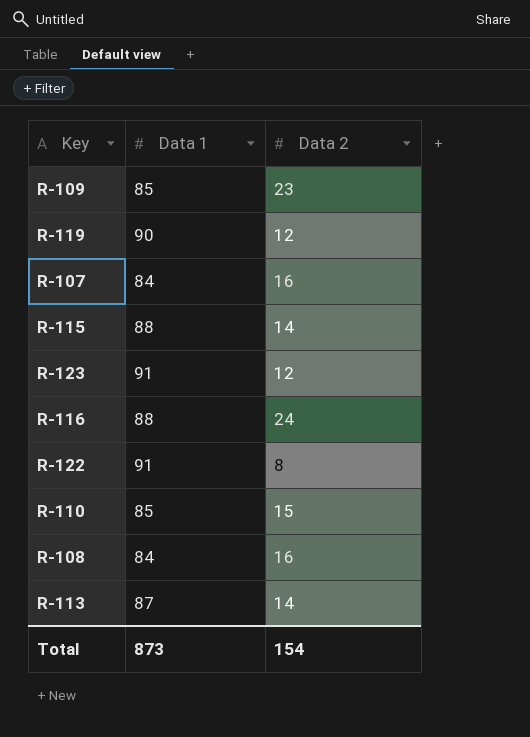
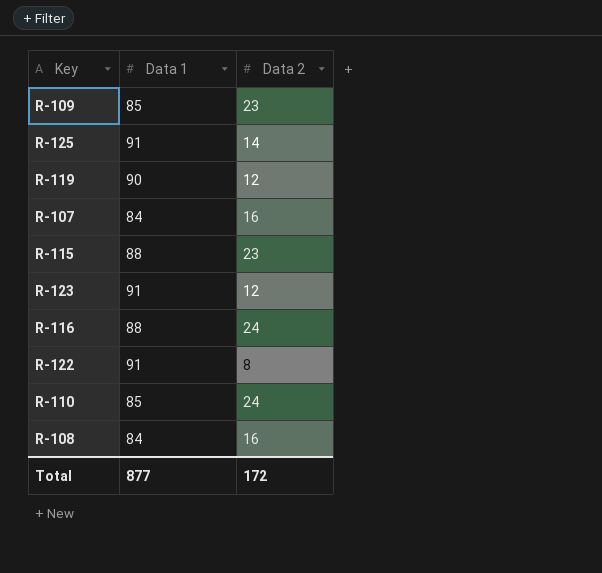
row R-113: 87 | 14 -> none
row R-125: none -> 91 | 14
R-115 | Data 2: 14 -> 23
R-110 | Data 2: 15 -> 24
Total | Data 1: 873 -> 877
Total | Data 2: 154 -> 172

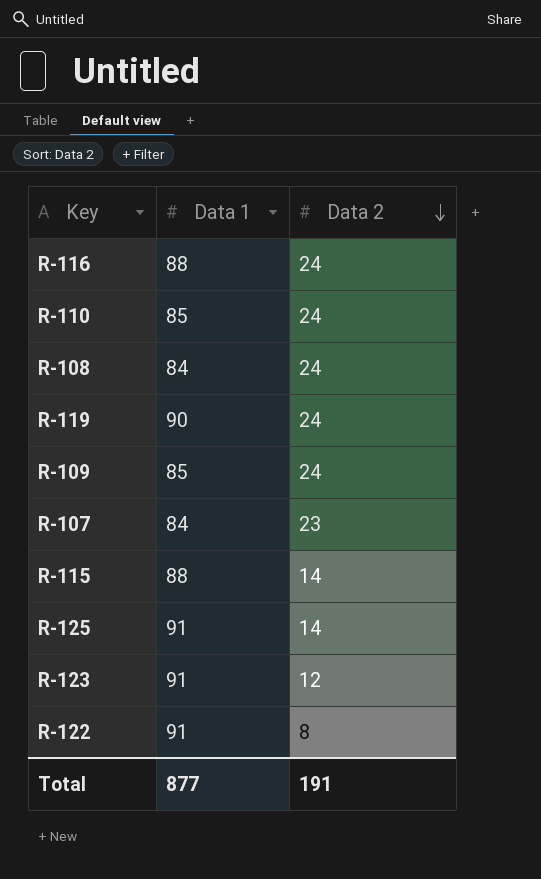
row order: none -> Data 2 descending
R-108 | Data 2: 16 -> 24
R-119 | Data 2: 12 -> 24
R-109 | Data 2: 23 -> 24
R-107 | Data 2: 16 -> 23
R-115 | Data 2: 23 -> 14
Total | Data 2: 172 -> 191

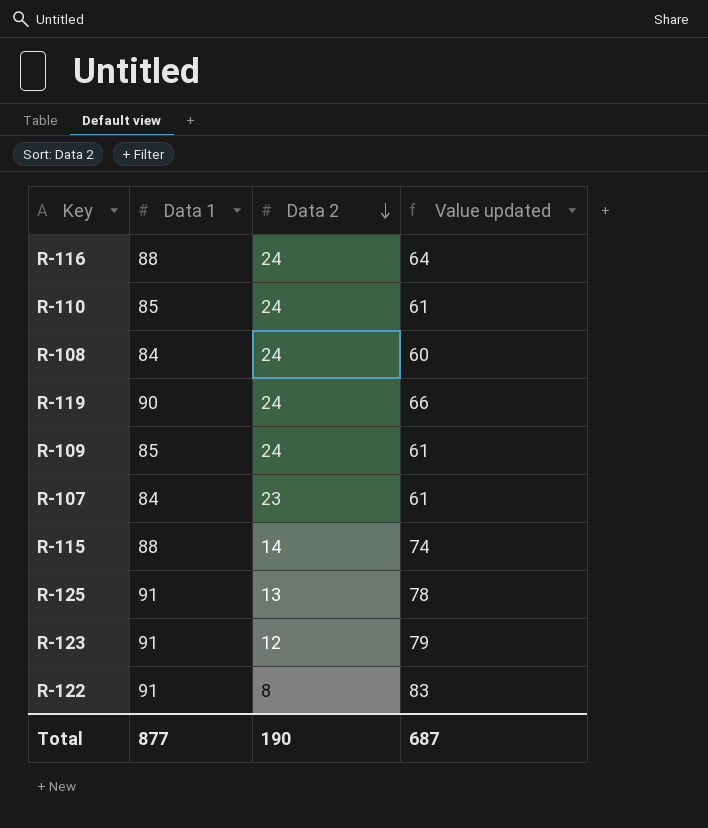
column Value updated | formula: none -> [Data 1] - [Data 2]
R-125 | Data 2: 14 -> 13
Total | Data 2: 191 -> 190

